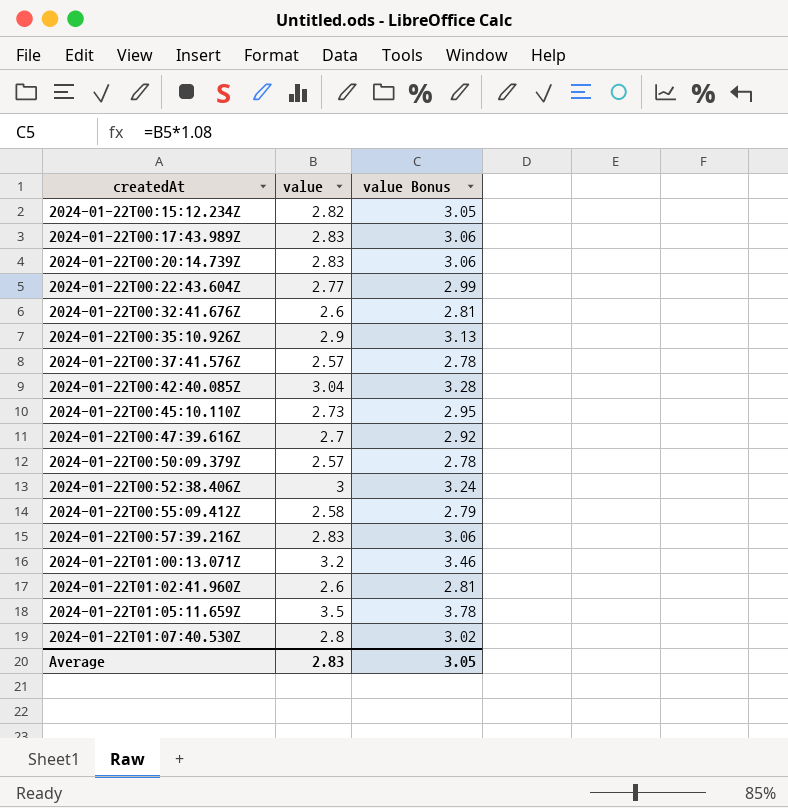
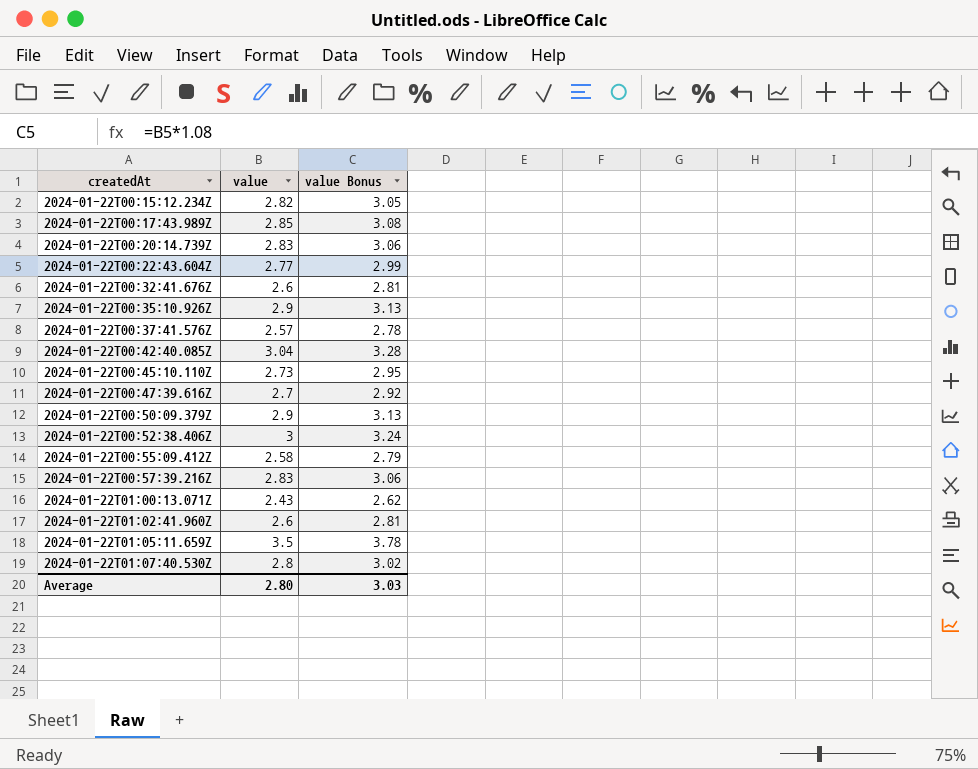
2024-01-22T00:17:43.989Z | value: 2.83 -> 2.85
2024-01-22T00:17:43.989Z | value Bonus: 3.06 -> 3.08
2024-01-22T00:50:09.379Z | value: 2.57 -> 2.9
2024-01-22T00:50:09.379Z | value Bonus: 2.78 -> 3.13
2024-01-22T01:00:13.071Z | value: 3.2 -> 2.43
2024-01-22T01:00:13.071Z | value Bonus: 3.46 -> 2.62
Average | value: 2.83 -> 2.80
Average | value Bonus: 3.05 -> 3.03

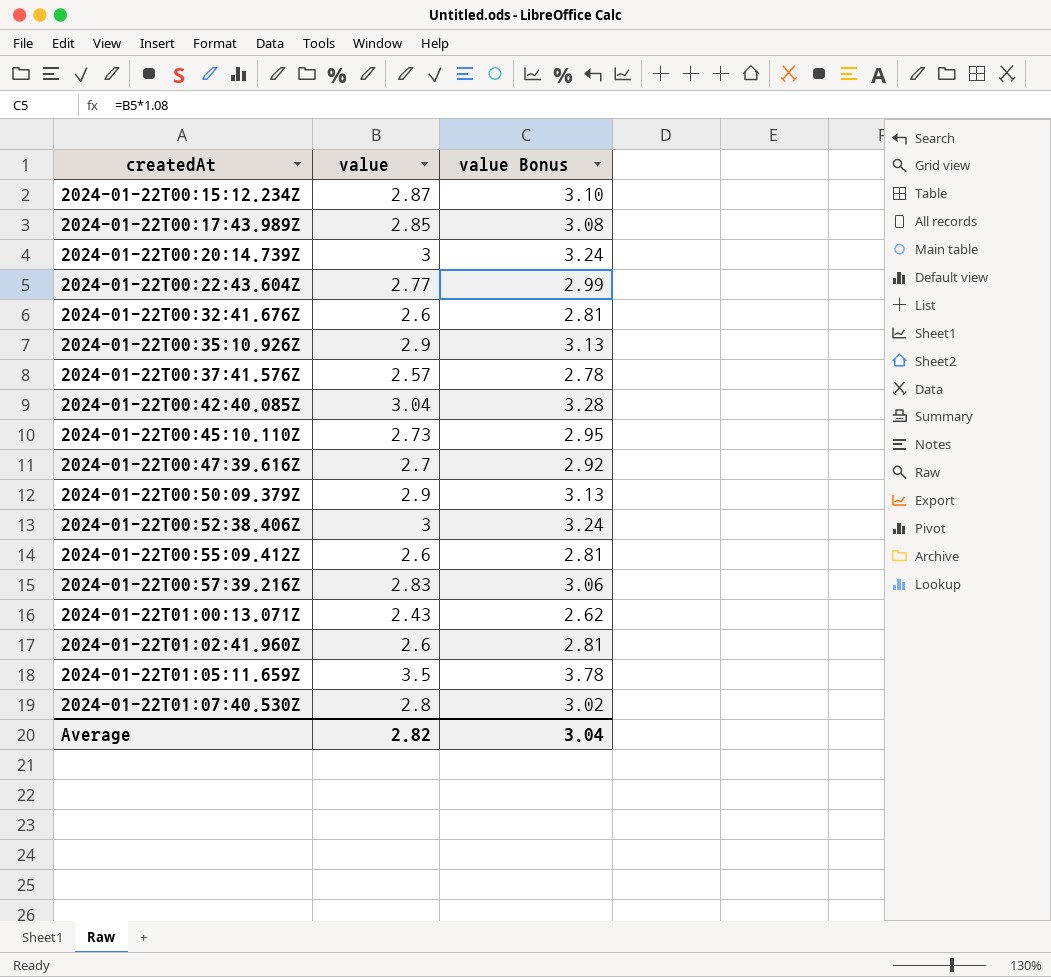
2024-01-22T00:15:12.234Z | value: 2.82 -> 2.87
2024-01-22T00:15:12.234Z | value Bonus: 3.05 -> 3.10
2024-01-22T00:20:14.739Z | value: 2.83 -> 3
2024-01-22T00:20:14.739Z | value Bonus: 3.06 -> 3.24
2024-01-22T00:55:09.412Z | value: 2.58 -> 2.6
2024-01-22T00:55:09.412Z | value Bonus: 2.79 -> 2.81
Average | value: 2.80 -> 2.82
Average | value Bonus: 3.03 -> 3.04

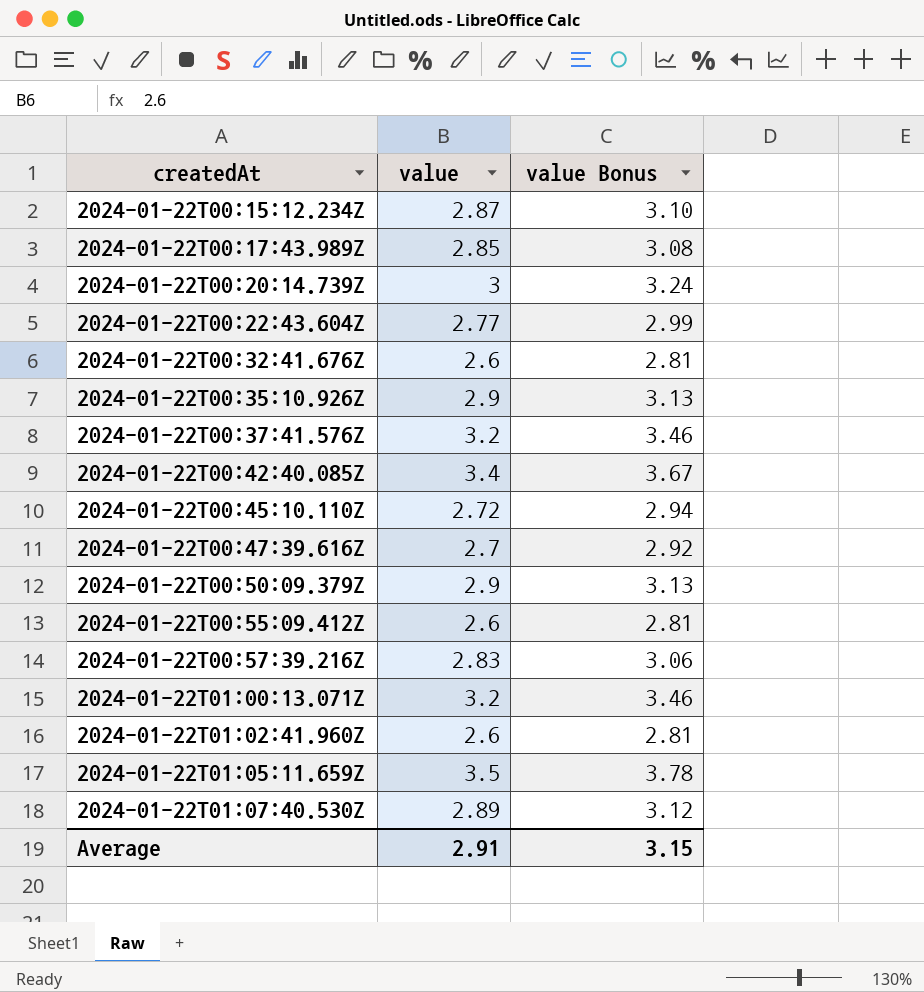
row 2024-01-22T00:52:38.406Z: 3 | 3.24 -> none
2024-01-22T00:37:41.576Z | value: 2.57 -> 3.2
2024-01-22T00:37:41.576Z | value Bonus: 2.78 -> 3.46
2024-01-22T00:42:40.085Z | value: 3.04 -> 3.4
2024-01-22T00:42:40.085Z | value Bonus: 3.28 -> 3.67
2024-01-22T00:45:10.110Z | value: 2.73 -> 2.72
2024-01-22T00:45:10.110Z | value Bonus: 2.95 -> 2.94
2024-01-22T01:00:13.071Z | value: 2.43 -> 3.2
2024-01-22T01:00:13.071Z | value Bonus: 2.62 -> 3.46
2024-01-22T01:07:40.530Z | value: 2.8 -> 2.89
2024-01-22T01:07:40.530Z | value Bonus: 3.02 -> 3.12
Average | value: 2.82 -> 2.91
Average | value Bonus: 3.04 -> 3.15

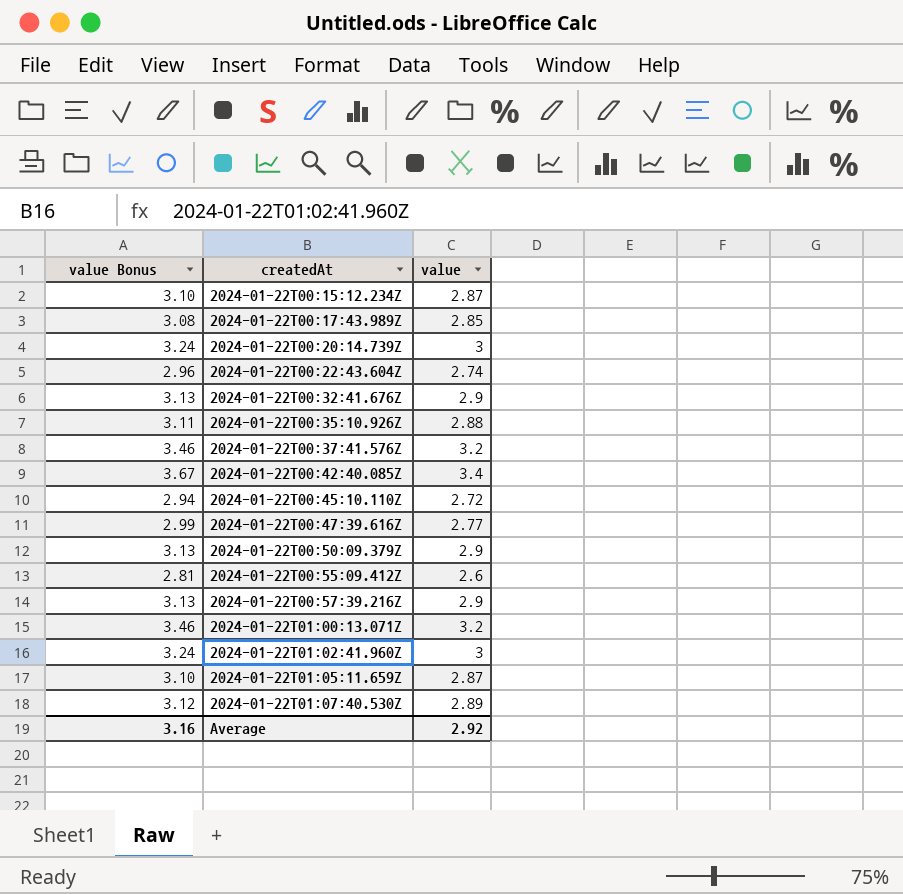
column value Bonus | position: 3 -> 1
2024-01-22T00:22:43.604Z | value Bonus: 2.99 -> 2.96
2024-01-22T00:22:43.604Z | value: 2.77 -> 2.74
2024-01-22T00:32:41.676Z | value Bonus: 2.81 -> 3.13
2024-01-22T00:32:41.676Z | value: 2.6 -> 2.9
2024-01-22T00:35:10.926Z | value Bonus: 3.13 -> 3.11
2024-01-22T00:35:10.926Z | value: 2.9 -> 2.88
2024-01-22T00:47:39.616Z | value Bonus: 2.92 -> 2.99
2024-01-22T00:47:39.616Z | value: 2.7 -> 2.77
2024-01-22T00:57:39.216Z | value Bonus: 3.06 -> 3.13
2024-01-22T00:57:39.216Z | value: 2.83 -> 2.9
2024-01-22T01:02:41.960Z | value Bonus: 2.81 -> 3.24
2024-01-22T01:02:41.960Z | value: 2.6 -> 3
2024-01-22T01:05:11.659Z | value Bonus: 3.78 -> 3.10
2024-01-22T01:05:11.659Z | value: 3.5 -> 2.87
Average | value Bonus: 3.15 -> 3.16
Average | value: 2.91 -> 2.92

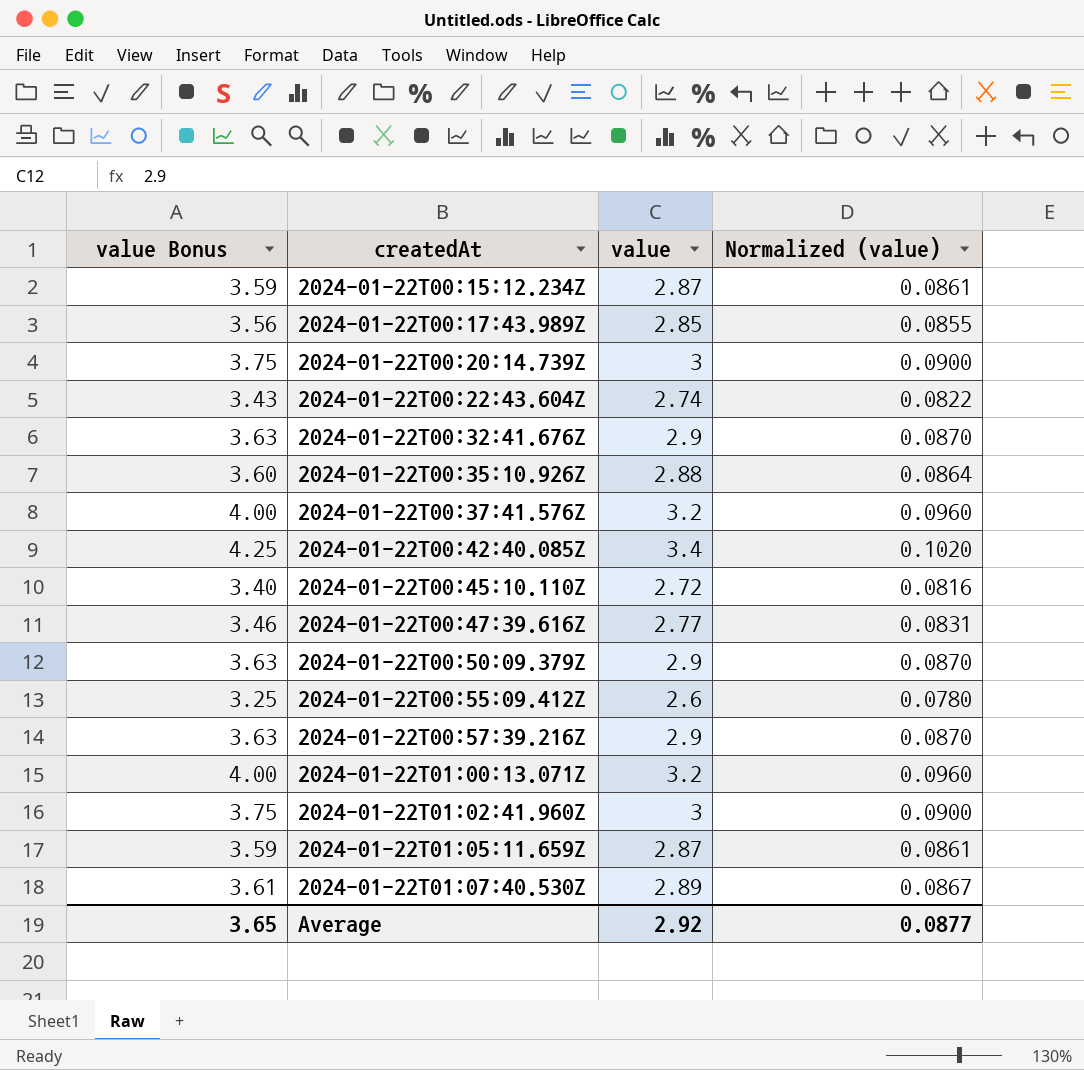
column value Bonus | formula: [value] * 1.08 -> [value] * 1.25
column Normalized (value) | formula: none -> [value] * 0.03
Average | value Bonus: 3.16 -> 3.65

